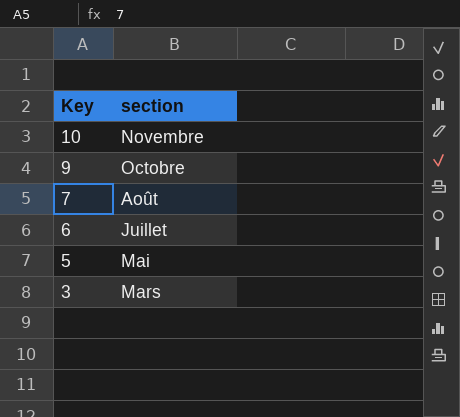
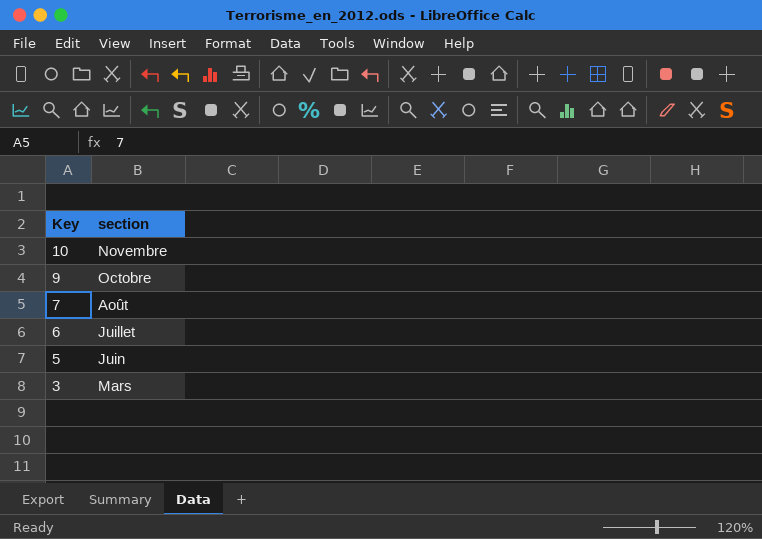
5 | section: Mai -> Juin

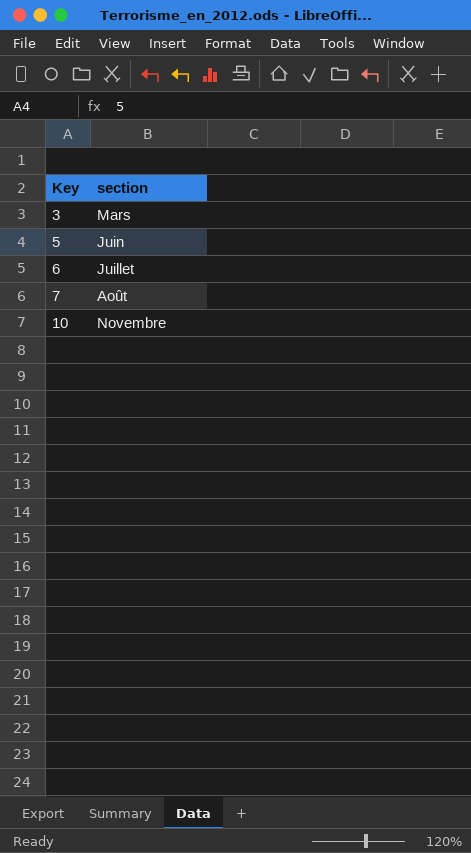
row order: Key descending -> Key ascending
row 9: Octobre -> none

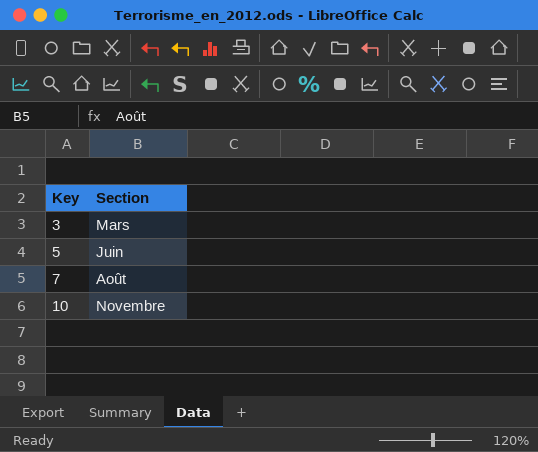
column name: section -> Section
row 6: Juillet -> none

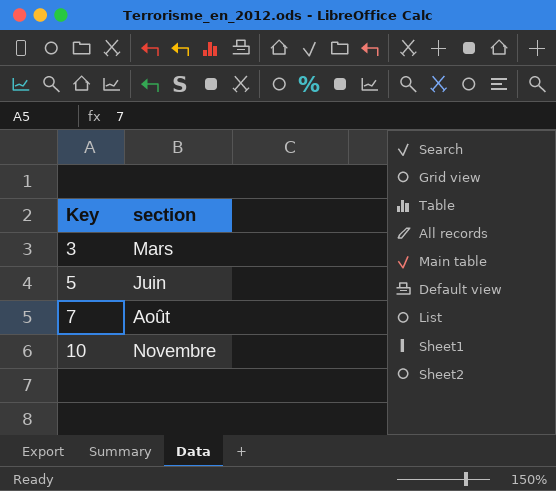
column name: Section -> section

